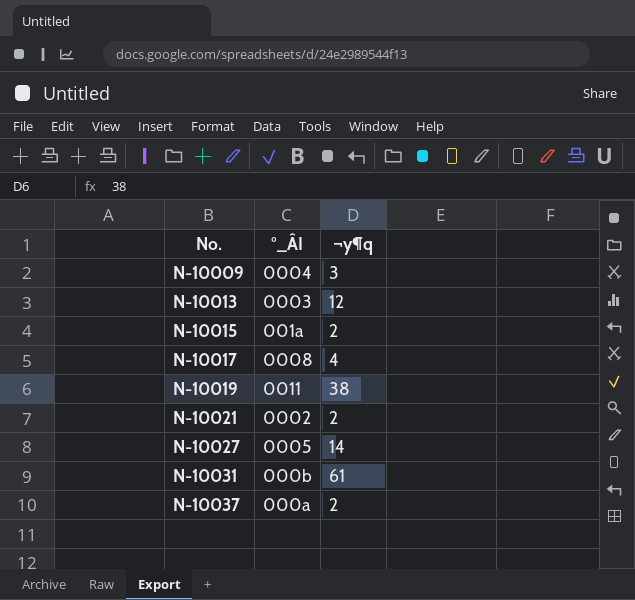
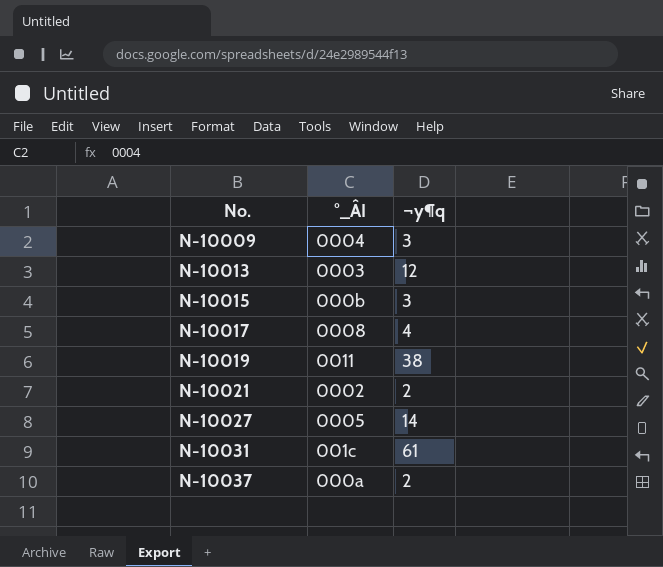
N-10015 | °_ÂI: 001a -> 000b
N-10015 | ¬y¶q: 2 -> 3
N-10031 | °_ÂI: 000b -> 001c

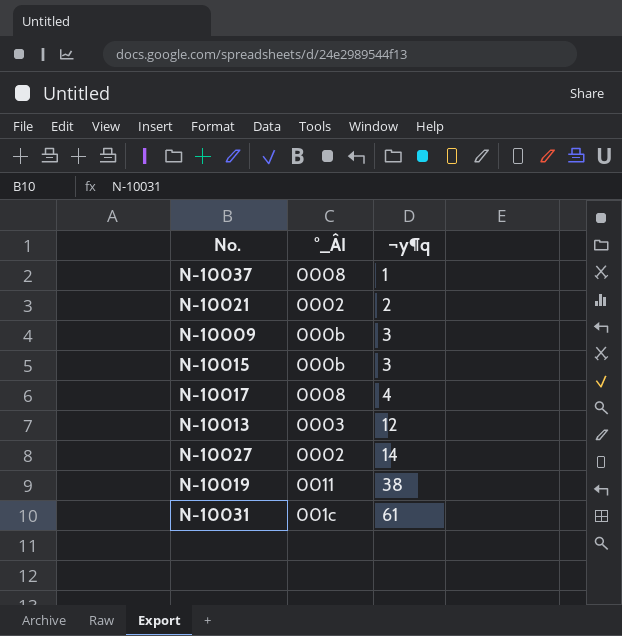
row order: No. ascending -> ¬y¶q ascending
N-10037 | °_ÂI: 000a -> 0008
N-10037 | ¬y¶q: 2 -> 1
N-10009 | °_ÂI: 0004 -> 000b
N-10027 | °_ÂI: 0005 -> 0002

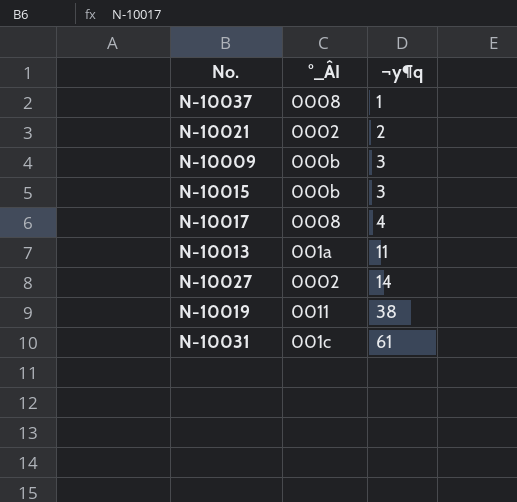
N-10013 | °_ÂI: 0003 -> 001a
N-10013 | ¬y¶q: 12 -> 11

